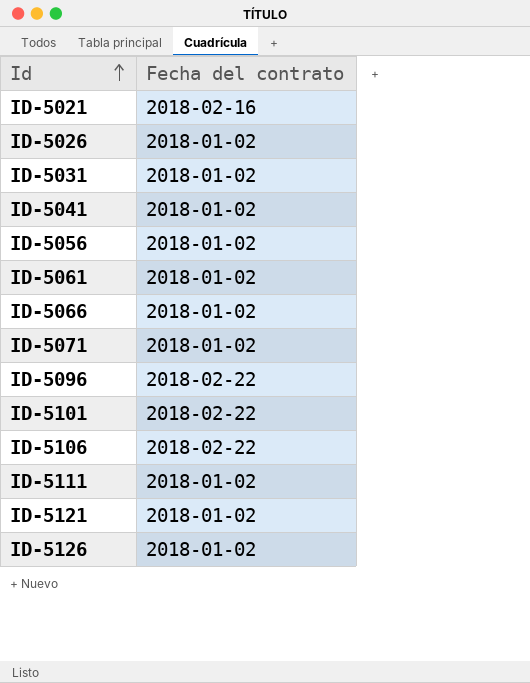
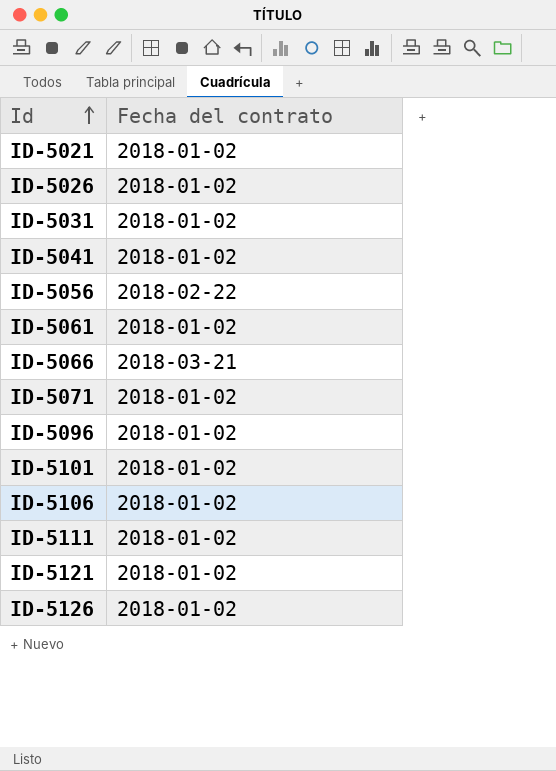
ID-5021 | Fecha del contrato: 2018-02-16 -> 2018-01-02
ID-5056 | Fecha del contrato: 2018-01-02 -> 2018-02-22
ID-5066 | Fecha del contrato: 2018-01-02 -> 2018-03-21
ID-5096 | Fecha del contrato: 2018-02-22 -> 2018-01-02
ID-5101 | Fecha del contrato: 2018-02-22 -> 2018-01-02
ID-5106 | Fecha del contrato: 2018-02-22 -> 2018-01-02

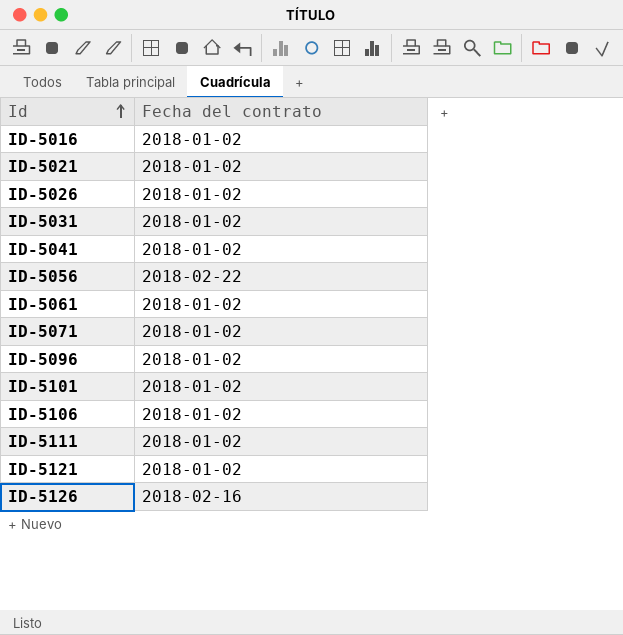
row ID-5066: 2018-03-21 -> none
row ID-5016: none -> 2018-01-02
ID-5126 | Fecha del contrato: 2018-01-02 -> 2018-02-16

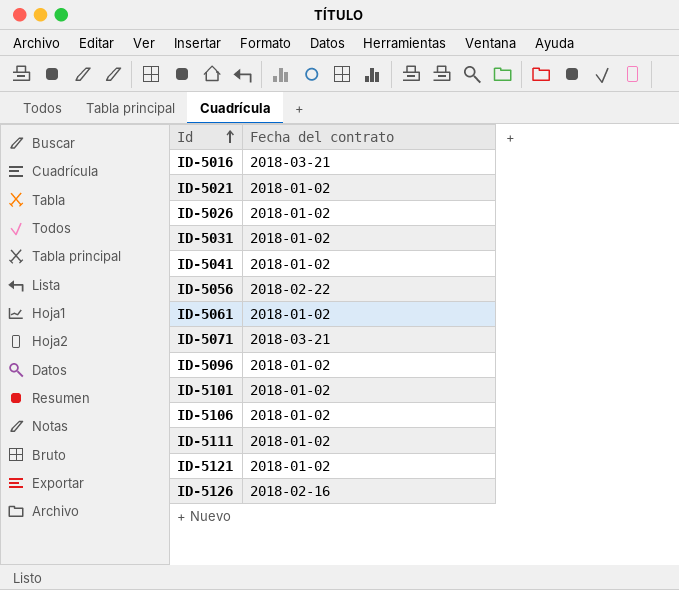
ID-5016 | Fecha del contrato: 2018-01-02 -> 2018-03-21
ID-5071 | Fecha del contrato: 2018-01-02 -> 2018-03-21

